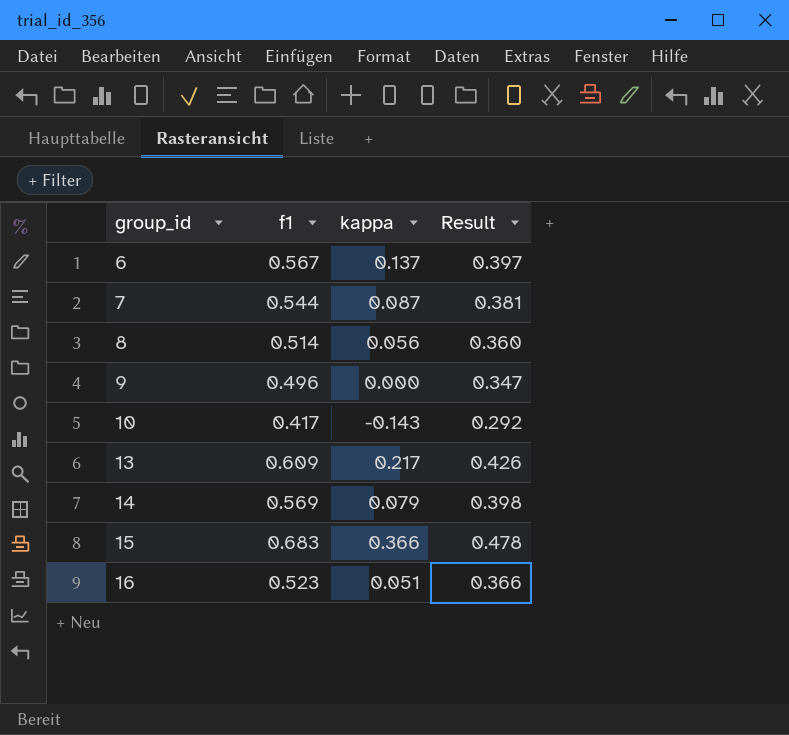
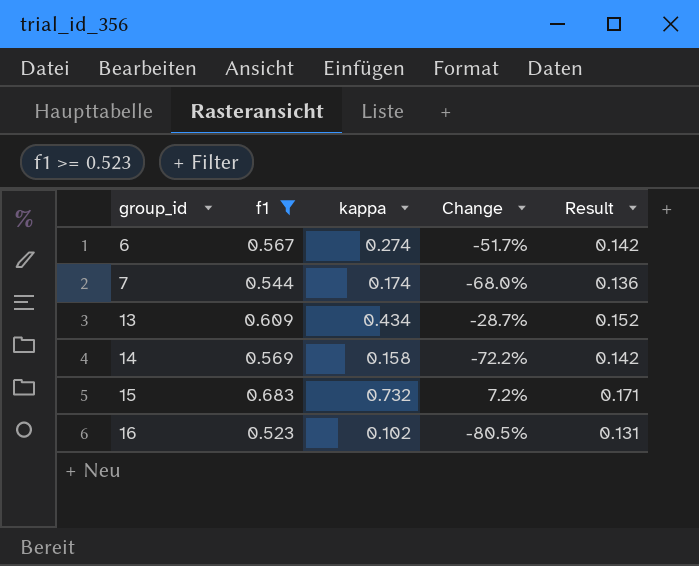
filter: none -> f1 >= 0.523
column Change | formula: none -> ([kappa] - [f1]) / [f1]
column Result | formula: [f1] * 0.7 -> [f1] * 0.25
6 | kappa: 0.137 -> 0.274
7 | kappa: 0.087 -> 0.174
13 | kappa: 0.217 -> 0.434
14 | kappa: 0.079 -> 0.158
15 | kappa: 0.366 -> 0.732
16 | kappa: 0.051 -> 0.102

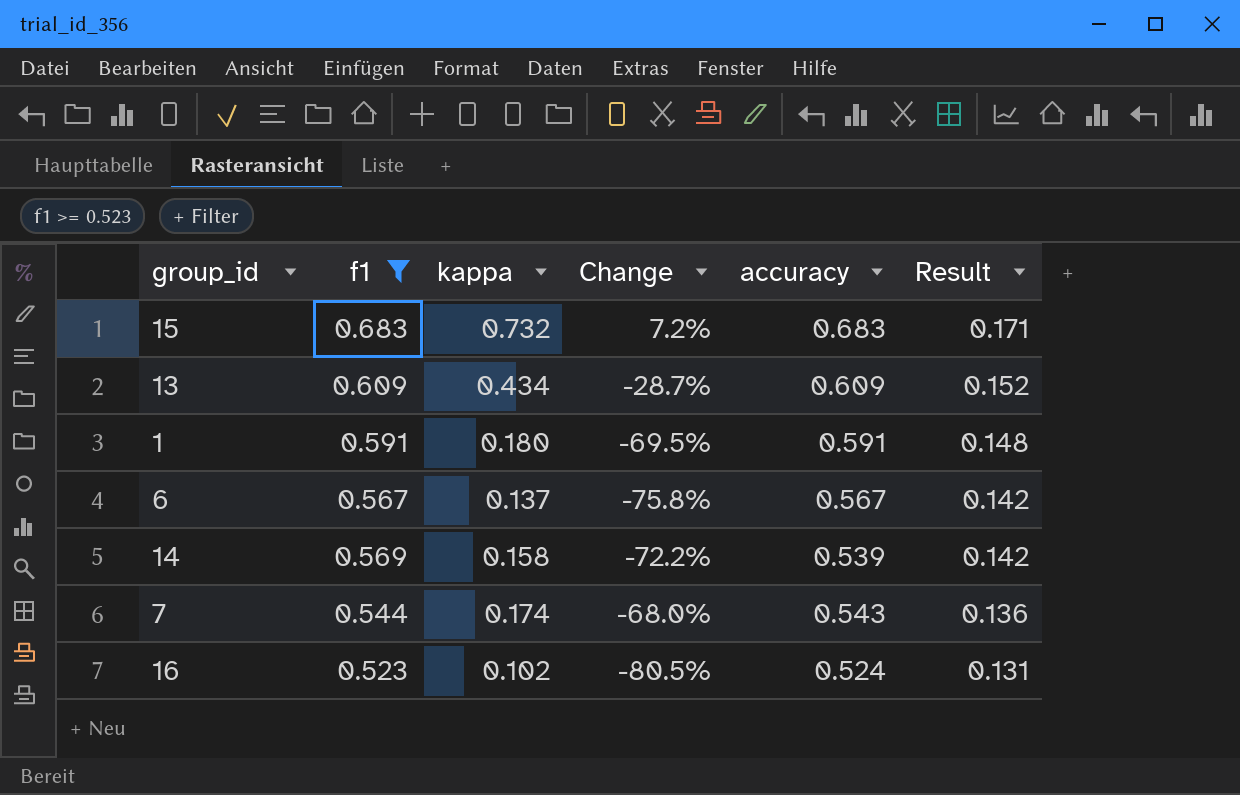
row order: group_id ascending -> Result descending
column accuracy | position: none -> 5
row 1: none -> 0.591 | 0.180 | -69.5% | 0.591 | 0.148
6 | kappa: 0.274 -> 0.137
6 | Change: -51.7% -> -75.8%

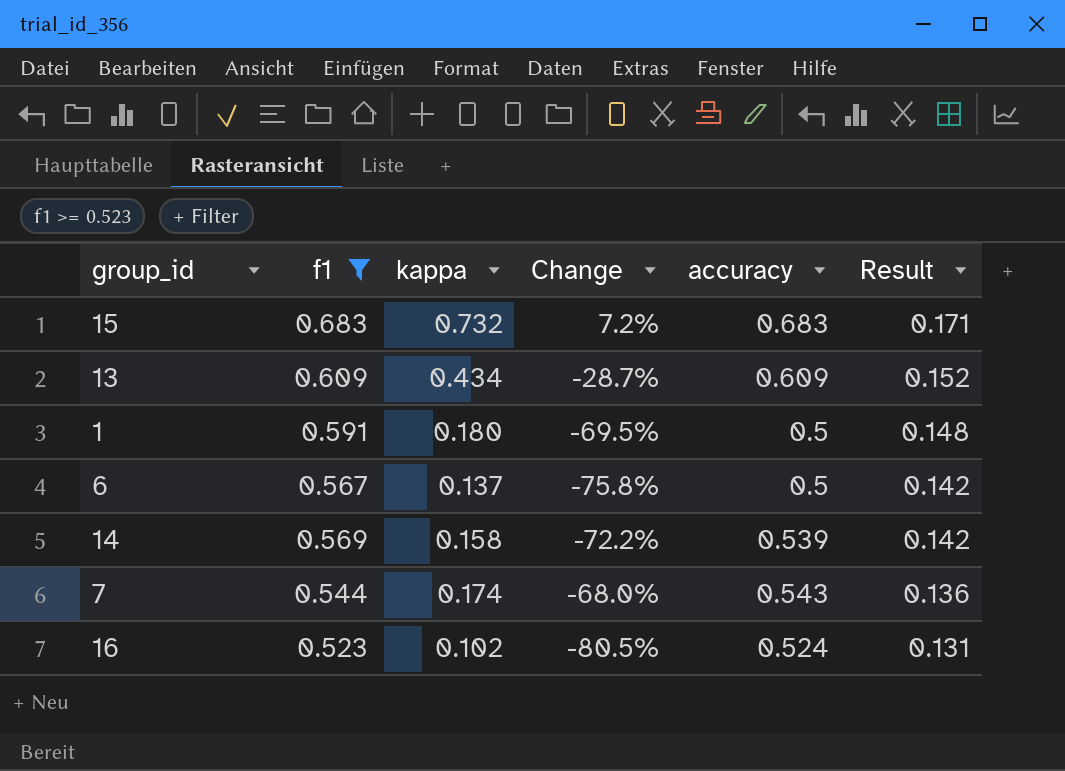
1 | accuracy: 0.591 -> 0.5
6 | accuracy: 0.567 -> 0.5

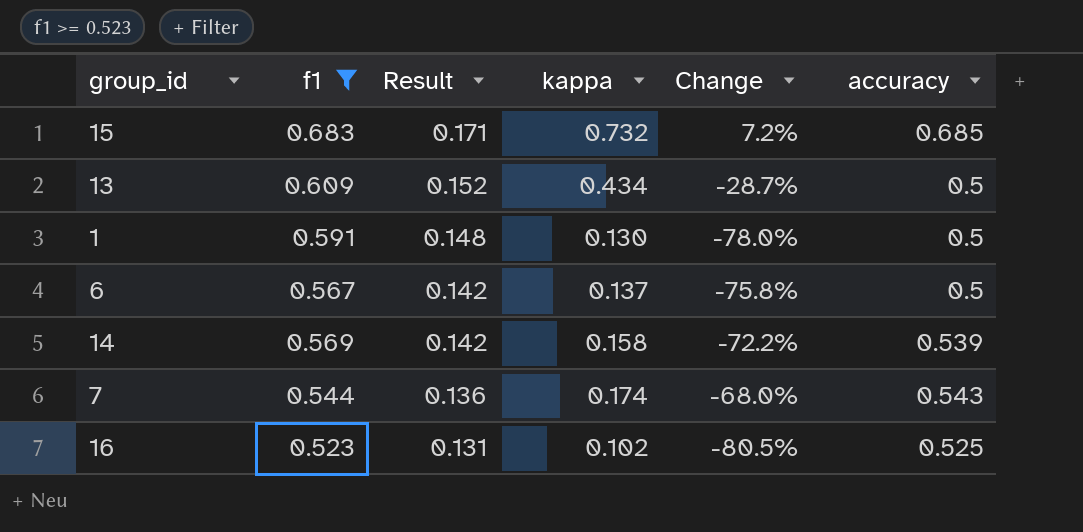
column Result | position: 6 -> 3
15 | accuracy: 0.683 -> 0.685
13 | accuracy: 0.609 -> 0.5
1 | kappa: 0.180 -> 0.130
1 | Change: -69.5% -> -78.0%
16 | accuracy: 0.524 -> 0.525

